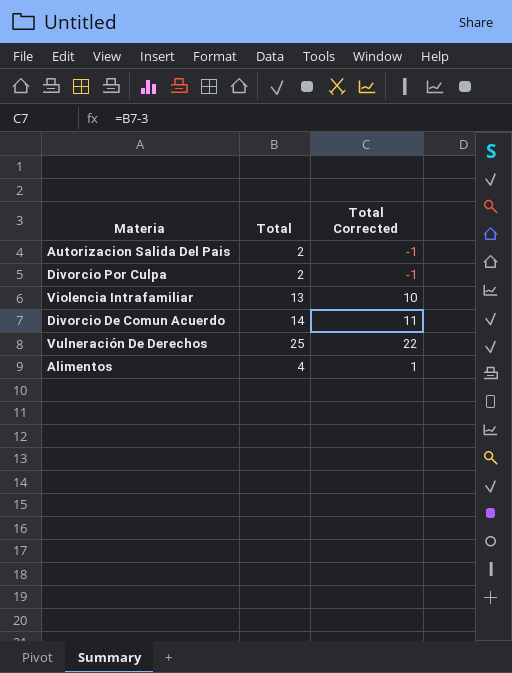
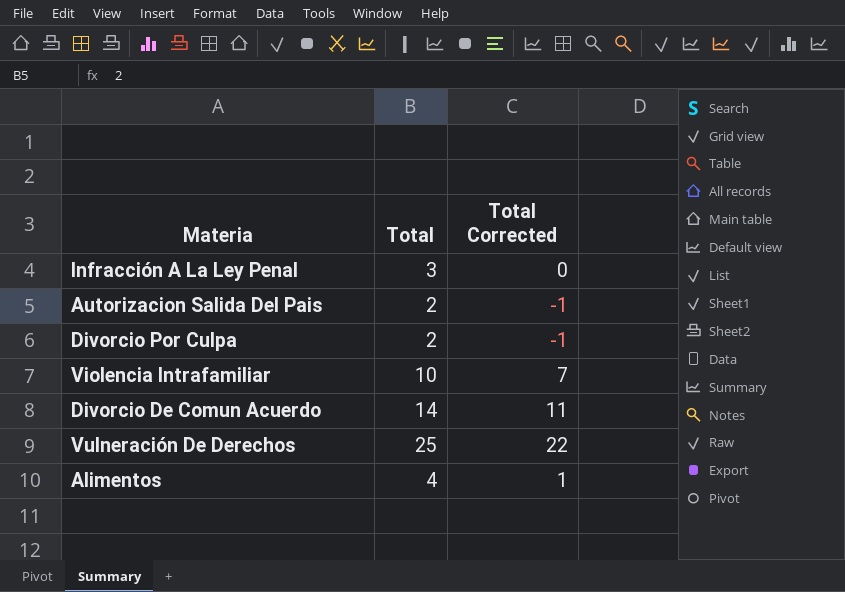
row Infracción A La Ley Penal: none -> 3 | 0
Violencia Intrafamiliar | Total: 13 -> 10
Violencia Intrafamiliar | Total Corrected: 10 -> 7

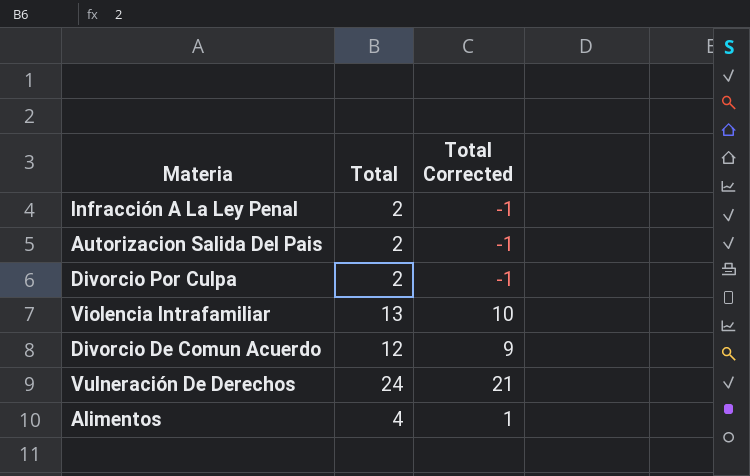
Infracción A La Ley Penal | Total: 3 -> 2
Infracción A La Ley Penal | Total Corrected: 0 -> -1
Violencia Intrafamiliar | Total: 10 -> 13
Violencia Intrafamiliar | Total Corrected: 7 -> 10
Divorcio De Comun Acuerdo | Total: 14 -> 12
Divorcio De Comun Acuerdo | Total Corrected: 11 -> 9
Vulneración De Derechos | Total: 25 -> 24
Vulneración De Derechos | Total Corrected: 22 -> 21

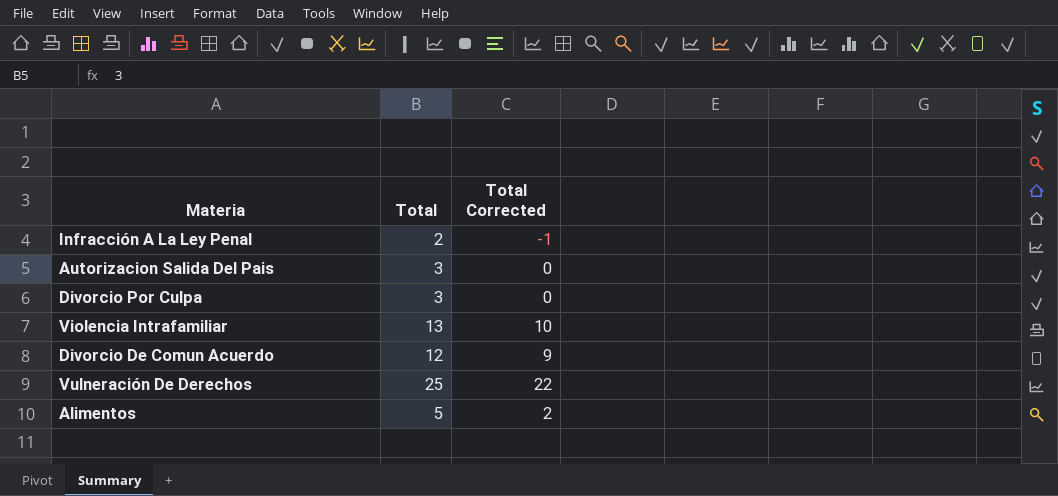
Autorizacion Salida Del Pais | Total: 2 -> 3
Autorizacion Salida Del Pais | Total Corrected: -1 -> 0
Divorcio Por Culpa | Total: 2 -> 3
Divorcio Por Culpa | Total Corrected: -1 -> 0
Vulneración De Derechos | Total: 24 -> 25
Vulneración De Derechos | Total Corrected: 21 -> 22
Alimentos | Total: 4 -> 5
Alimentos | Total Corrected: 1 -> 2

